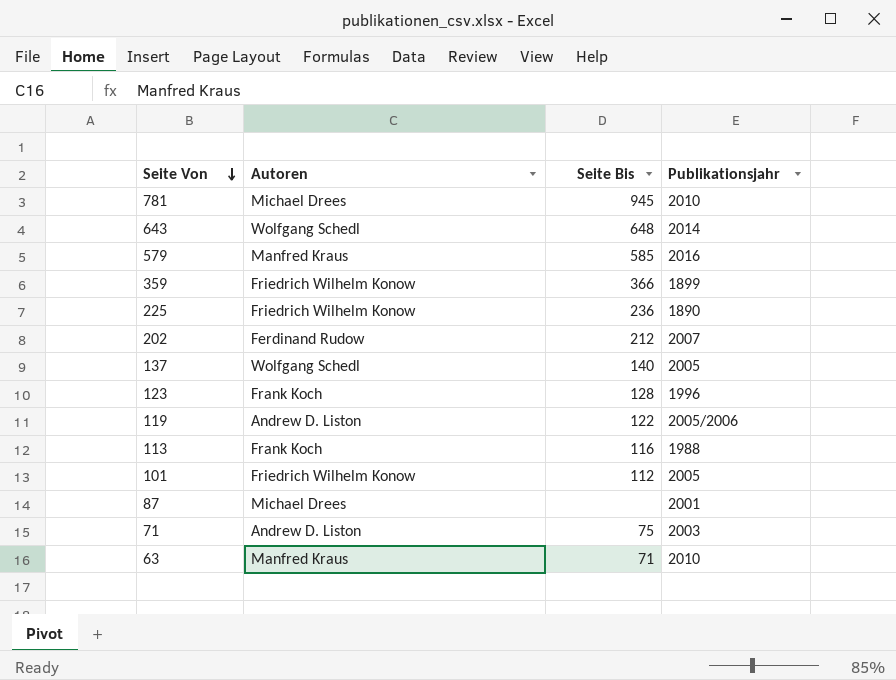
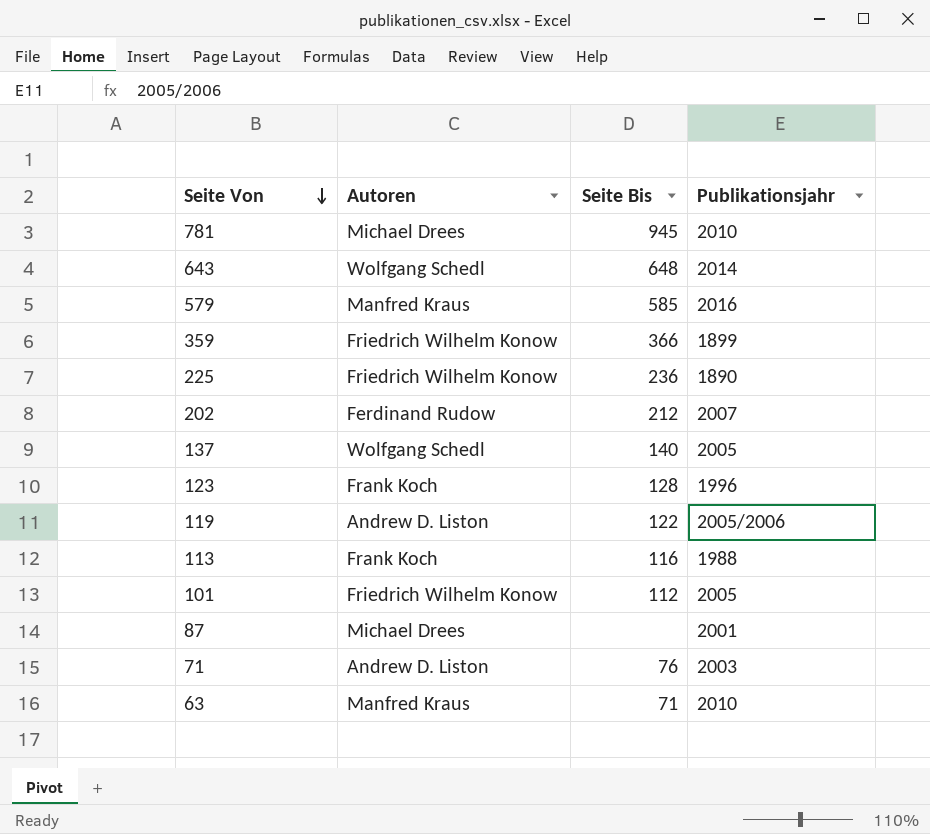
71 | Seite Bis: 75 -> 76

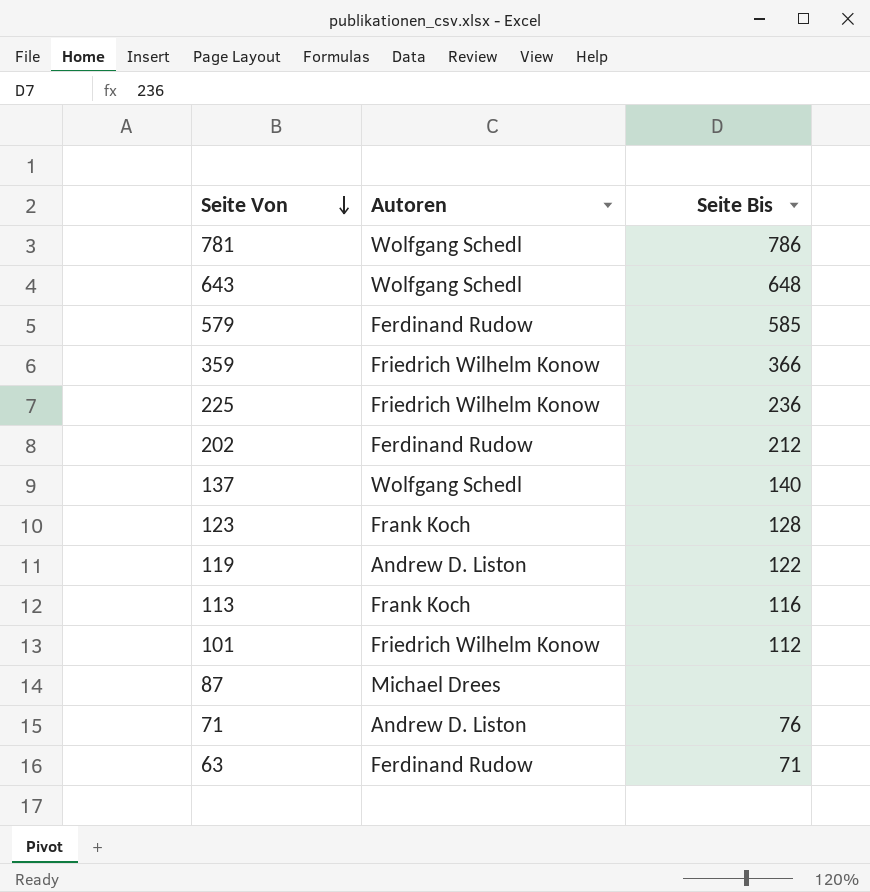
column Publikationsjahr | position: 4 -> none
781 | Autoren: Michael Drees -> Wolfgang Schedl
781 | Seite Bis: 945 -> 786
579 | Autoren: Manfred Kraus -> Ferdinand Rudow
63 | Autoren: Manfred Kraus -> Ferdinand Rudow

